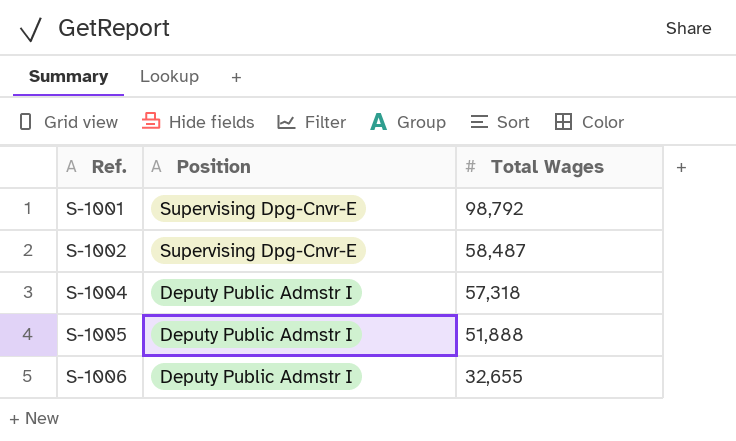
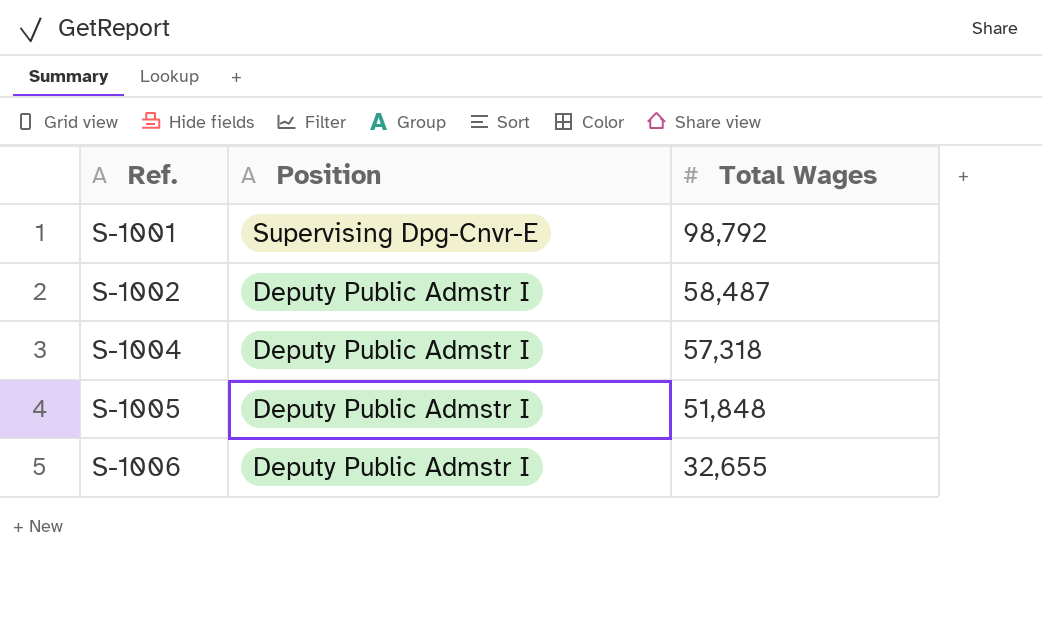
S-1002 | Position: Supervising Dpg-Cnvr-E -> Deputy Public Admstr I
S-1005 | Total Wages: 51,888 -> 51,848

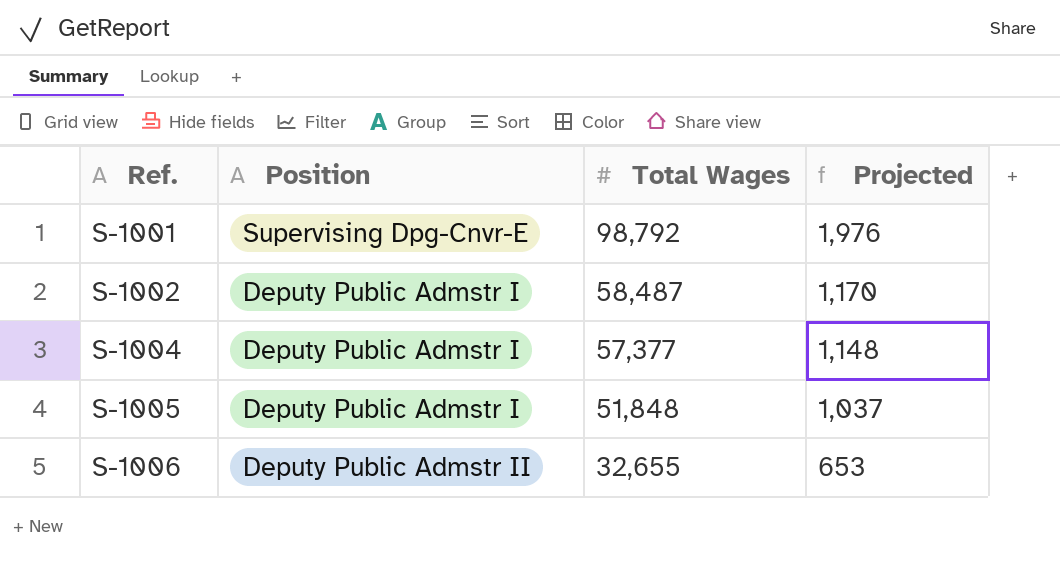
column Projected | formula: none -> [Total Wages] * 0.02
S-1004 | Total Wages: 57,318 -> 57,377
S-1006 | Position: Deputy Public Admstr I -> Deputy Public Admstr II

